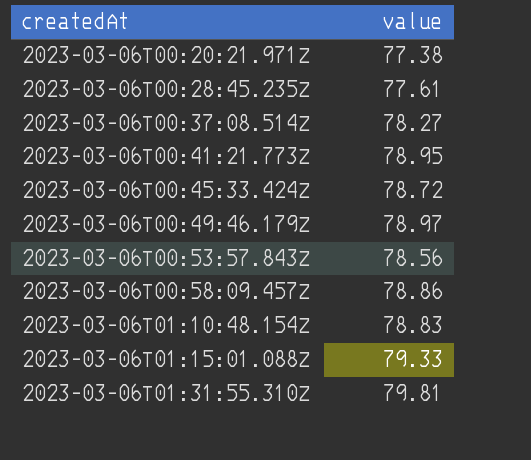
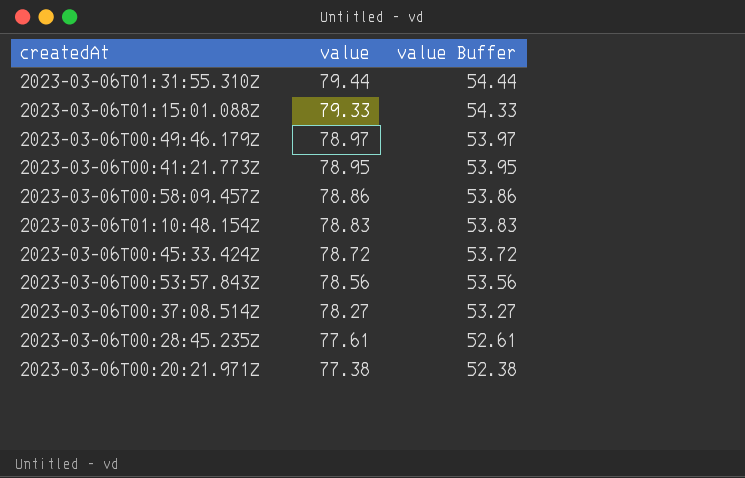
row order: createdAt ascending -> value descending
column value Buffer | formula: none -> [value] - 25
2023-03-06T01:31:55.310Z | value: 79.81 -> 79.44

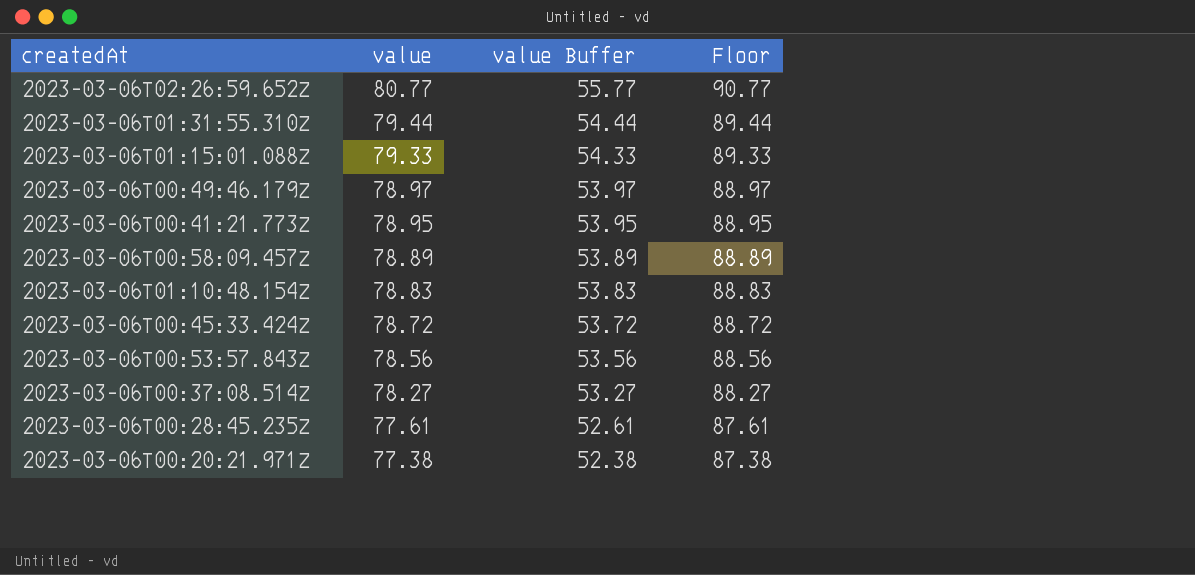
column Floor | formula: none -> [value] + 10
row 2023-03-06T02:26:59.652Z: none -> 80.77 | 55.77 | 90.77
2023-03-06T00:58:09.457Z | value: 78.86 -> 78.89
2023-03-06T00:58:09.457Z | value Buffer: 53.86 -> 53.89

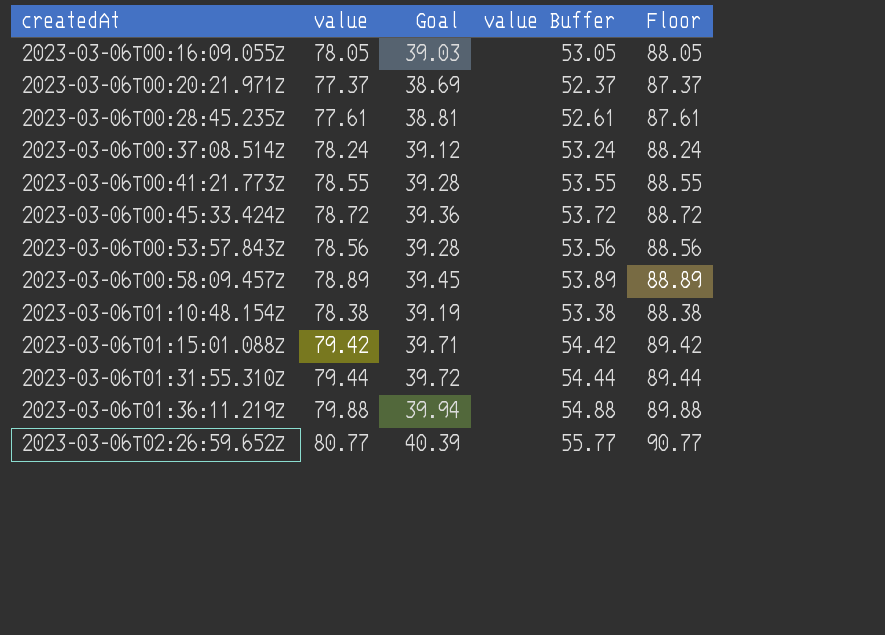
row order: value descending -> createdAt ascending
column Goal | formula: none -> [value] * 0.5
row 2023-03-06T00:49:46.179Z: 78.97 | 53.97 | 88.97 -> none
row 2023-03-06T00:16:09.055Z: none -> 78.05 | 39.03 | 53.05 | 88.05
2023-03-06T00:20:21.971Z | value: 77.38 -> 77.37
2023-03-06T00:20:21.971Z | value Buffer: 52.38 -> 52.37
2023-03-06T00:20:21.971Z | Floor: 87.38 -> 87.37
2023-03-06T00:37:08.514Z | value: 78.27 -> 78.24
2023-03-06T00:37:08.514Z | value Buffer: 53.27 -> 53.24
2023-03-06T00:37:08.514Z | Floor: 88.27 -> 88.24
2023-03-06T00:41:21.773Z | value: 78.95 -> 78.55
2023-03-06T00:41:21.773Z | value Buffer: 53.95 -> 53.55
2023-03-06T00:41:21.773Z | Floor: 88.95 -> 88.55
2023-03-06T01:10:48.154Z | value: 78.83 -> 78.38
2023-03-06T01:10:48.154Z | value Buffer: 53.83 -> 53.38
2023-03-06T01:10:48.154Z | Floor: 88.83 -> 88.38
2023-03-06T01:15:01.088Z | value: 79.33 -> 79.42
2023-03-06T01:15:01.088Z | value Buffer: 54.33 -> 54.42
2023-03-06T01:15:01.088Z | Floor: 89.33 -> 89.42
row 2023-03-06T01:36:11.219Z: none -> 79.88 | 39.94 | 54.88 | 89.88

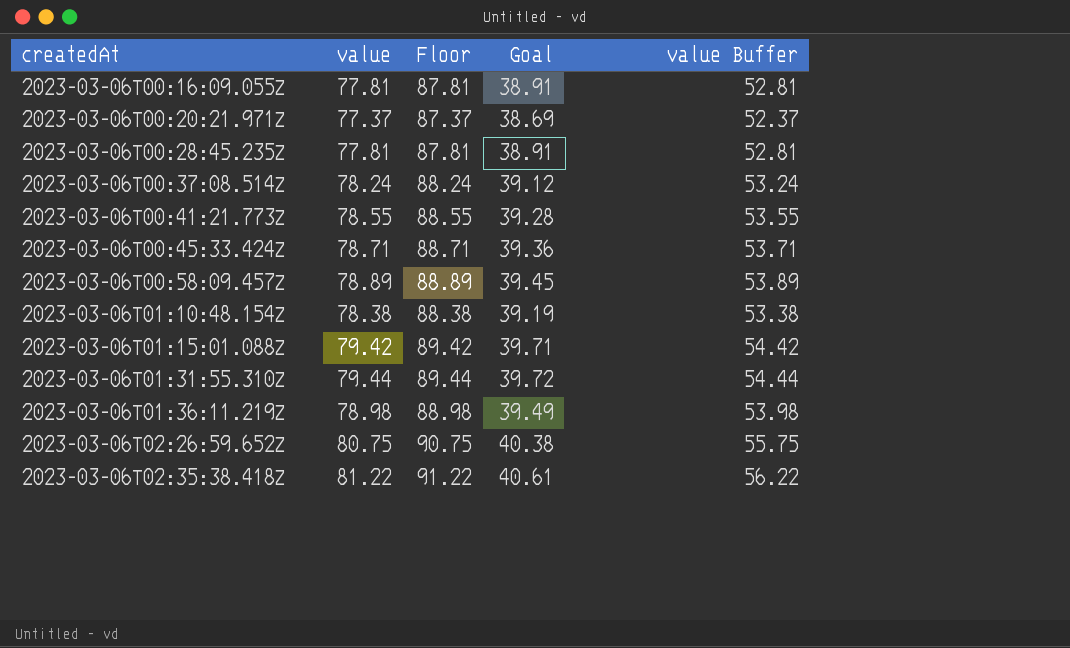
column Floor | position: 5 -> 3
row 2023-03-06T00:53:57.843Z: 78.56 | 39.28 | 53.56 | 88.56 -> none
2023-03-06T00:16:09.055Z | value: 78.05 -> 77.81
2023-03-06T00:16:09.055Z | Floor: 88.05 -> 87.81
2023-03-06T00:16:09.055Z | Goal: 39.03 -> 38.91
2023-03-06T00:16:09.055Z | value Buffer: 53.05 -> 52.81
2023-03-06T00:28:45.235Z | value: 77.61 -> 77.81
2023-03-06T00:28:45.235Z | Floor: 87.61 -> 87.81
2023-03-06T00:28:45.235Z | Goal: 38.81 -> 38.91
2023-03-06T00:28:45.235Z | value Buffer: 52.61 -> 52.81
2023-03-06T00:45:33.424Z | value: 78.72 -> 78.71
2023-03-06T00:45:33.424Z | Floor: 88.72 -> 88.71
2023-03-06T00:45:33.424Z | value Buffer: 53.72 -> 53.71
2023-03-06T01:36:11.219Z | value: 79.88 -> 78.98
2023-03-06T01:36:11.219Z | Floor: 89.88 -> 88.98
2023-03-06T01:36:11.219Z | Goal: 39.94 -> 39.49
2023-03-06T01:36:11.219Z | value Buffer: 54.88 -> 53.98
2023-03-06T02:26:59.652Z | value: 80.77 -> 80.75
2023-03-06T02:26:59.652Z | Floor: 90.77 -> 90.75
2023-03-06T02:26:59.652Z | Goal: 40.39 -> 40.38
2023-03-06T02:26:59.652Z | value Buffer: 55.77 -> 55.75
row 2023-03-06T02:35:38.418Z: none -> 81.22 | 91.22 | 40.61 | 56.22

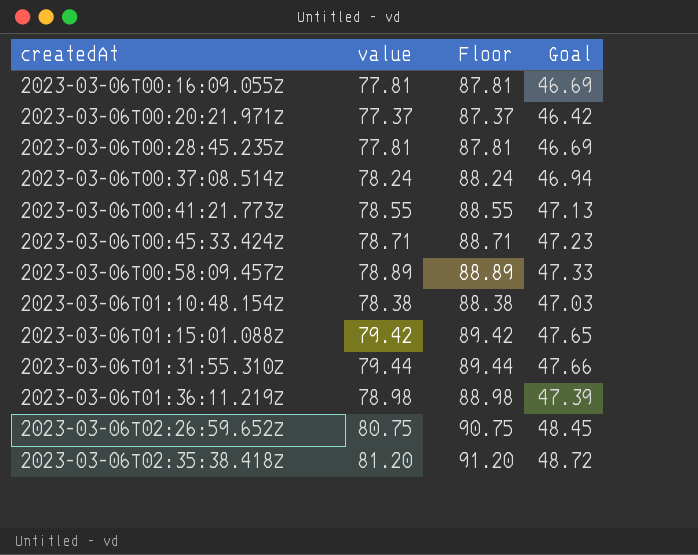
column value Buffer | formula: [value] - 25 -> none
column Goal | formula: [value] * 0.5 -> [value] * 0.6
2023-03-06T02:35:38.418Z | value: 81.22 -> 81.20
2023-03-06T02:35:38.418Z | Floor: 91.22 -> 91.20

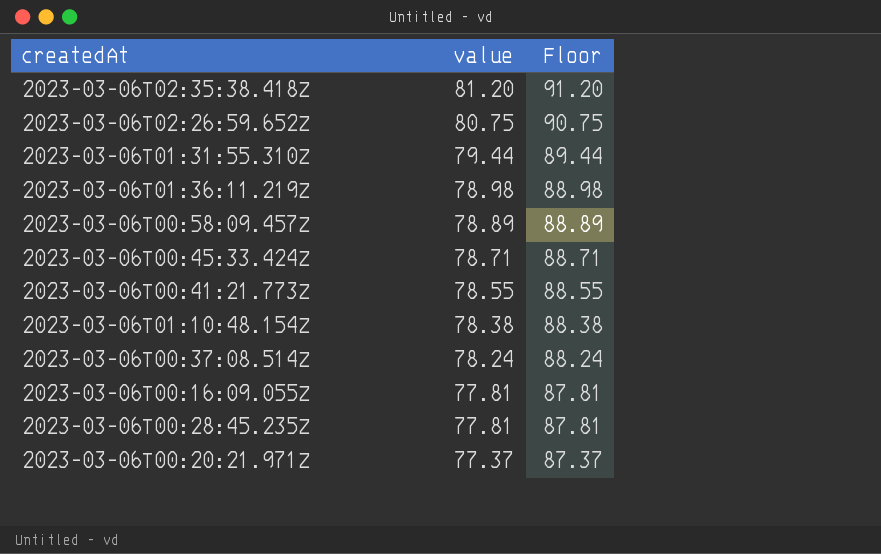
row order: createdAt ascending -> value descending
column Goal | formula: [value] * 0.6 -> none
row 2023-03-06T01:15:01.088Z: 79.42 | 89.42 | 47.65 -> none

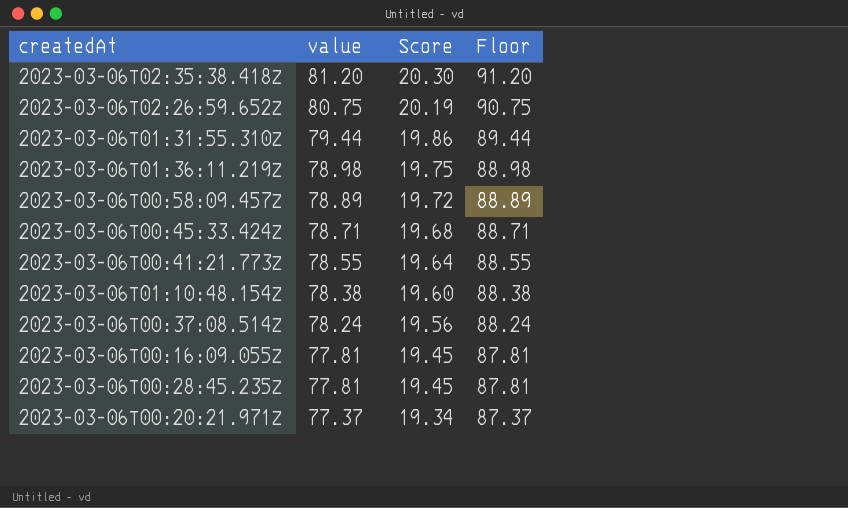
column Score | formula: none -> [value] * 0.25

